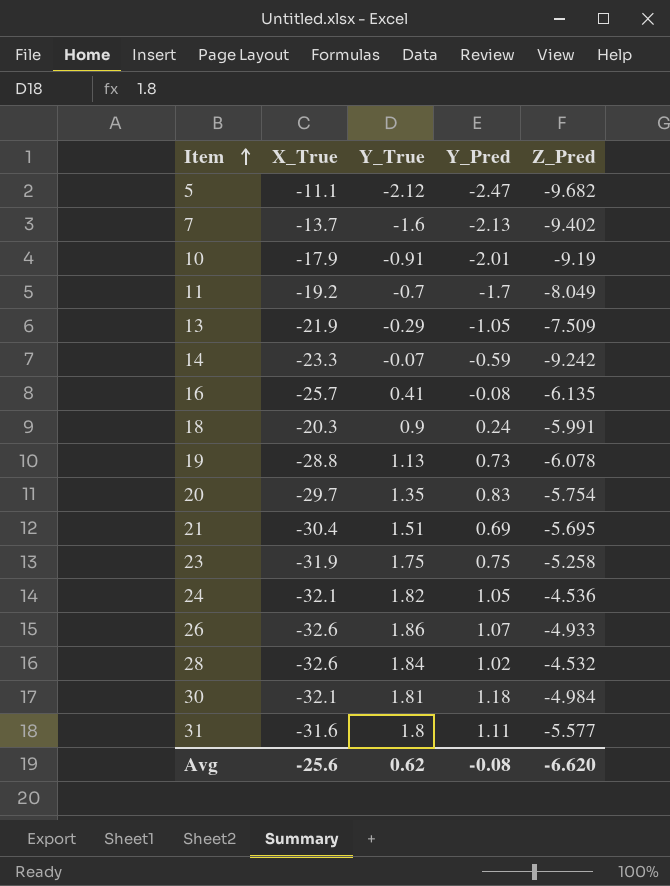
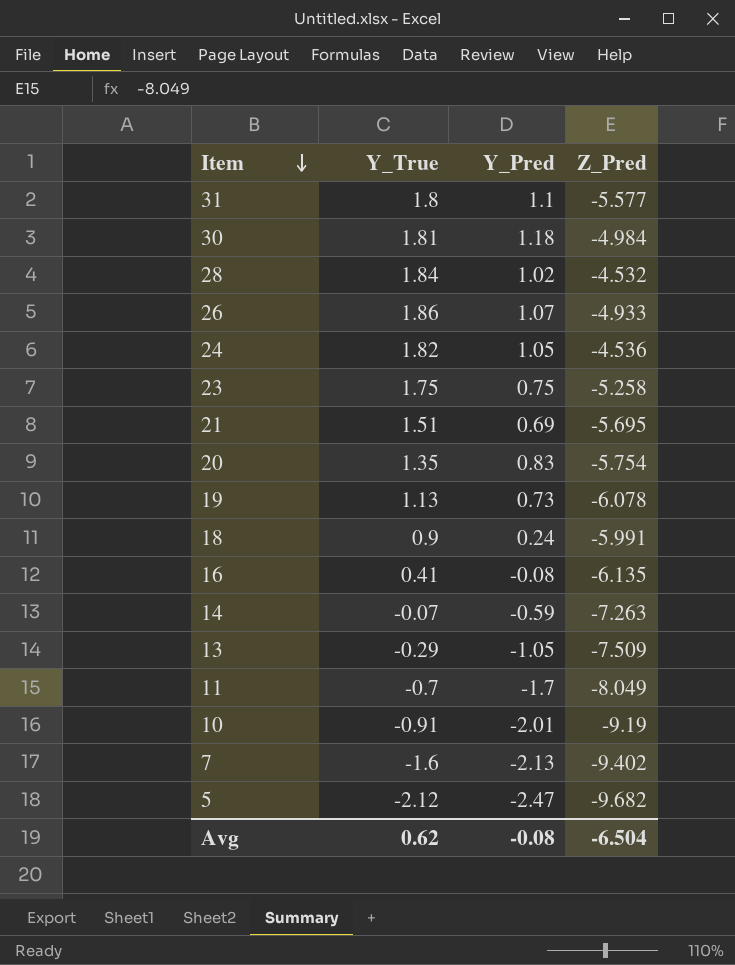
row order: Item ascending -> Item descending
column X_True | position: 2 -> none
31 | Y_Pred: 1.11 -> 1.1
14 | Z_Pred: -9.242 -> -7.263
Avg | Z_Pred: -6.620 -> -6.504

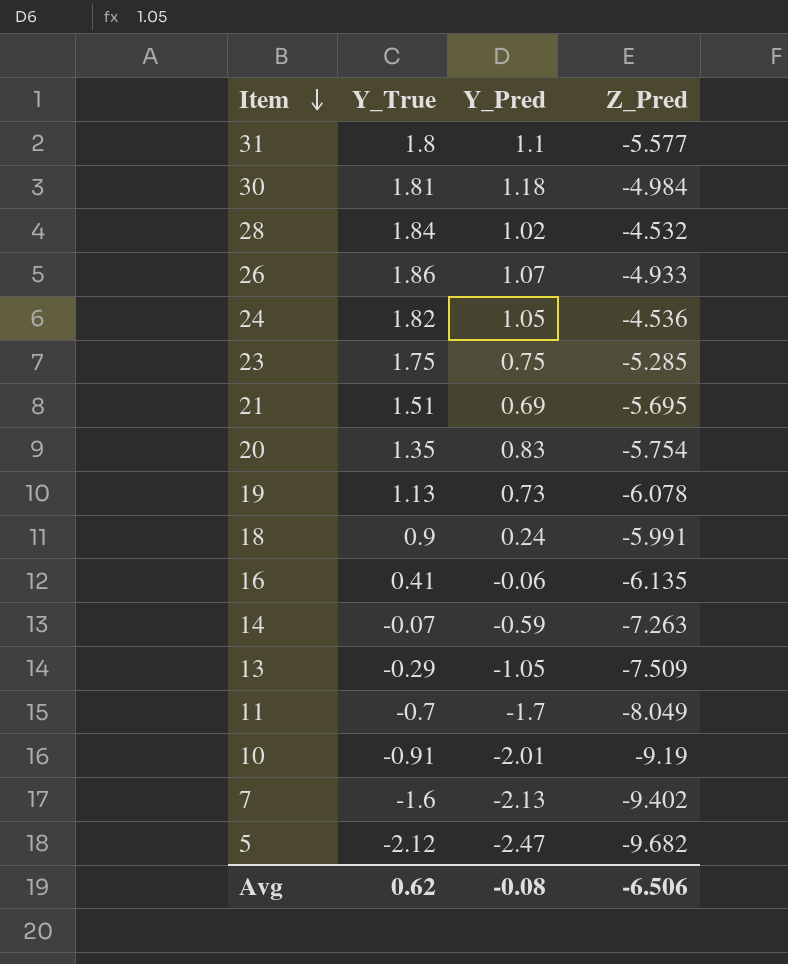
23 | Z_Pred: -5.258 -> -5.285
16 | Y_Pred: -0.08 -> -0.06
Avg | Z_Pred: -6.504 -> -6.506

